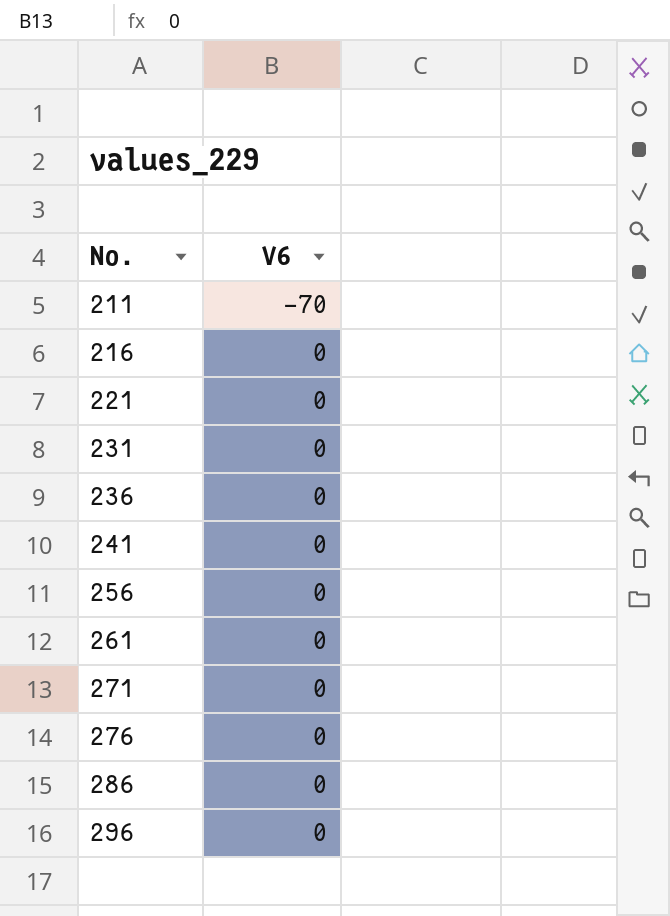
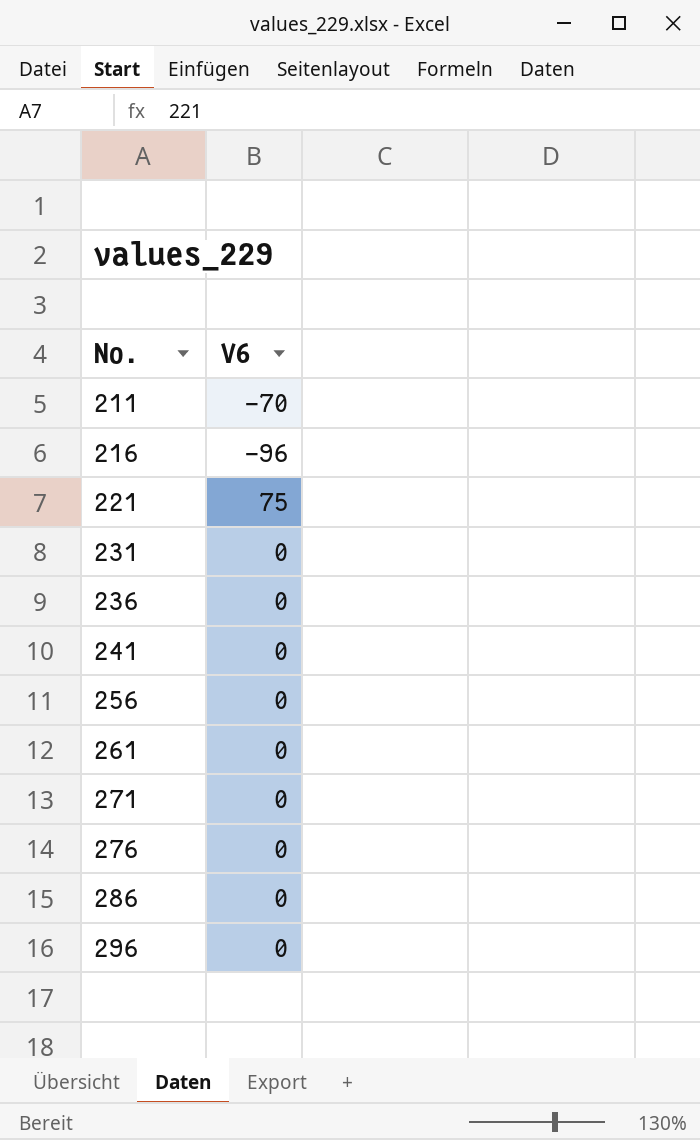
216 | V6: 0 -> -96
221 | V6: 0 -> 75

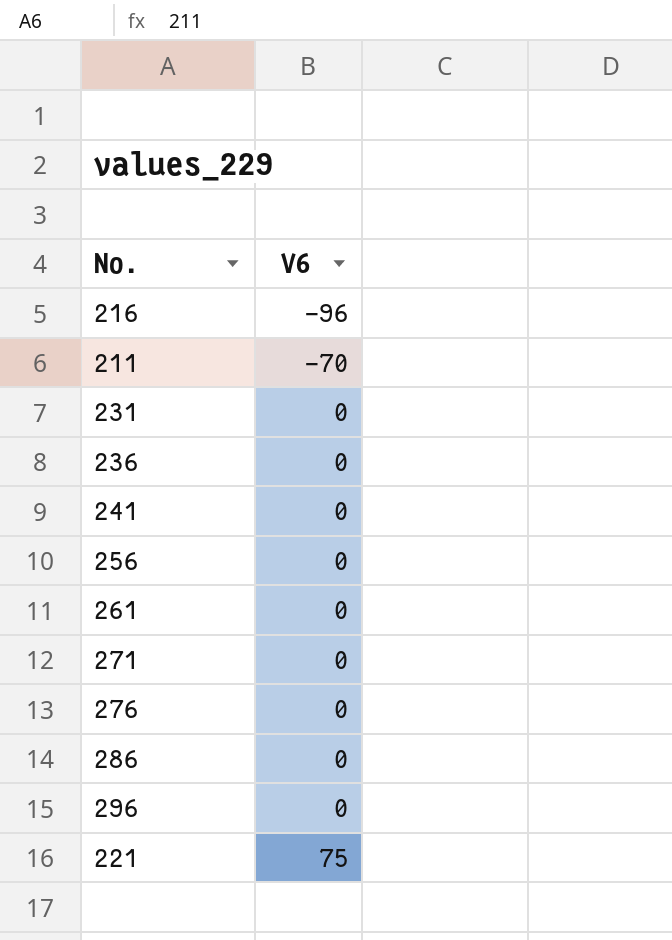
row order: No. ascending -> V6 ascending

